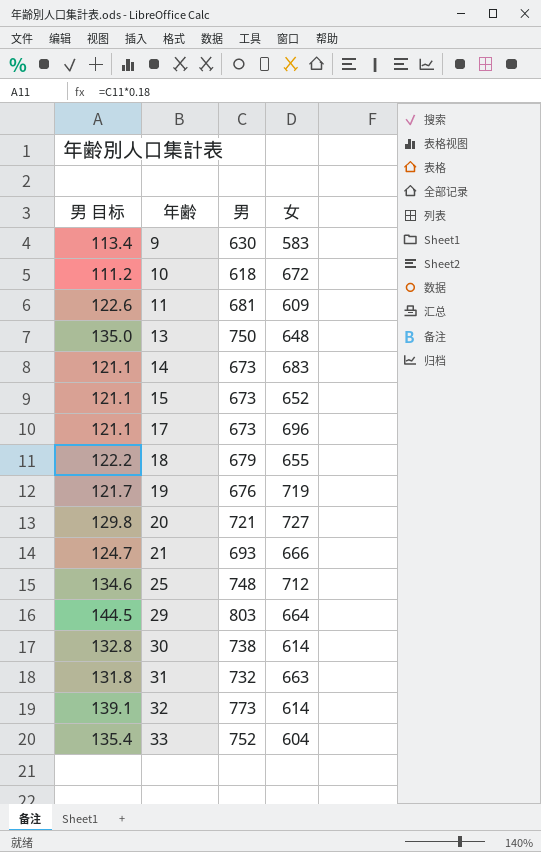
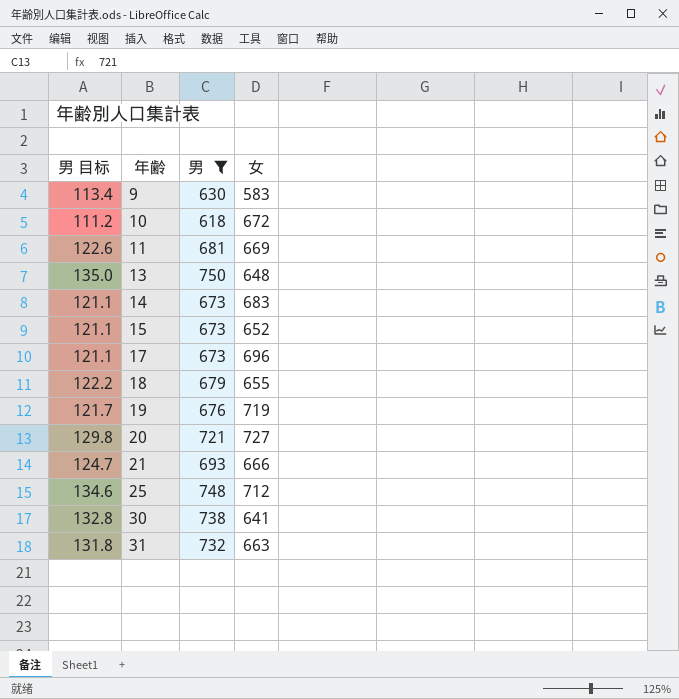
filter: none -> 男 <= 750
11 | 女: 609 -> 669
30 | 女: 614 -> 641

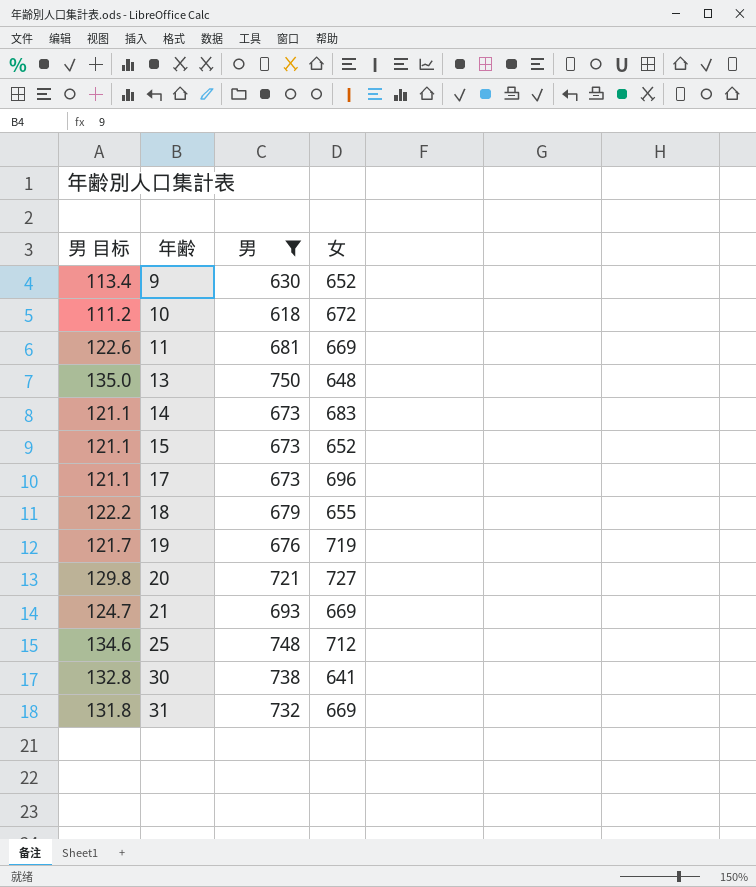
9 | 女: 583 -> 652
21 | 女: 666 -> 669
31 | 女: 663 -> 669

